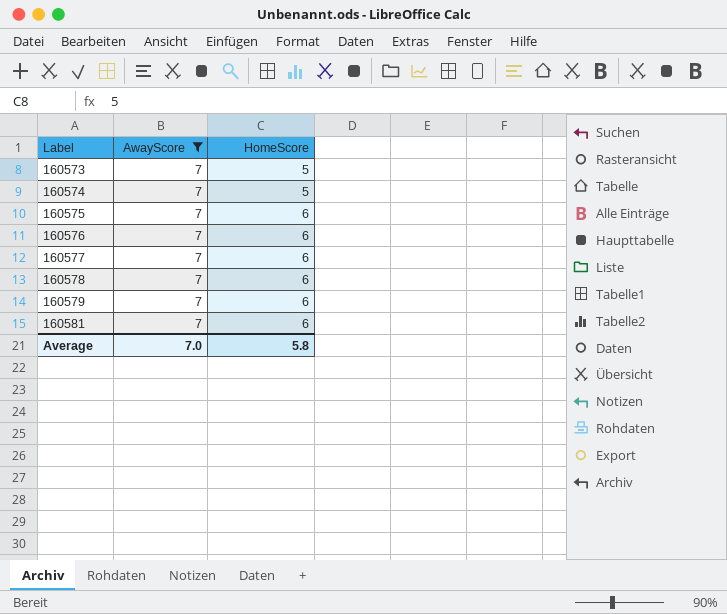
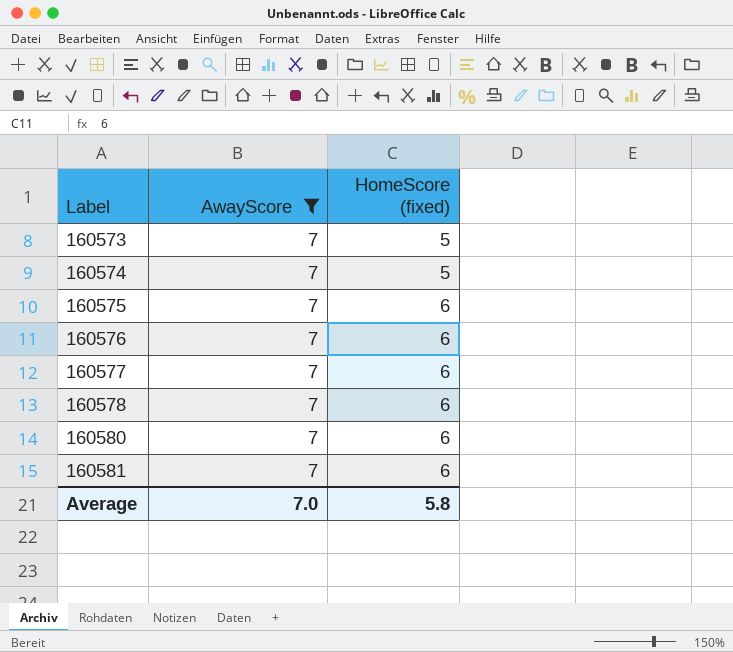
column name: HomeScore -> HomeScore (fixed)
row 160579: 7 | 6 -> none
row 160580: none -> 7 | 6

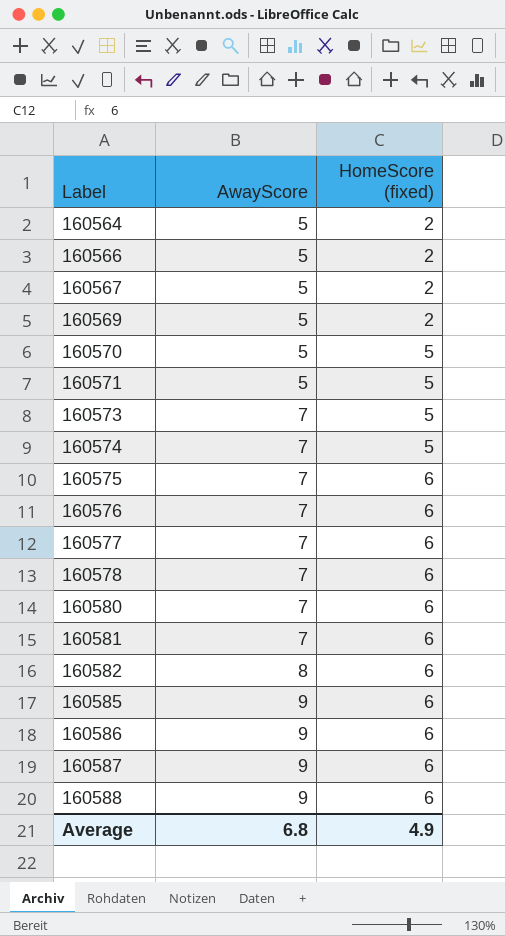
filter: AwayScore = 7 -> none
Average | AwayScore: 7.0 -> 6.8
Average | HomeScore (fixed): 5.8 -> 4.9

